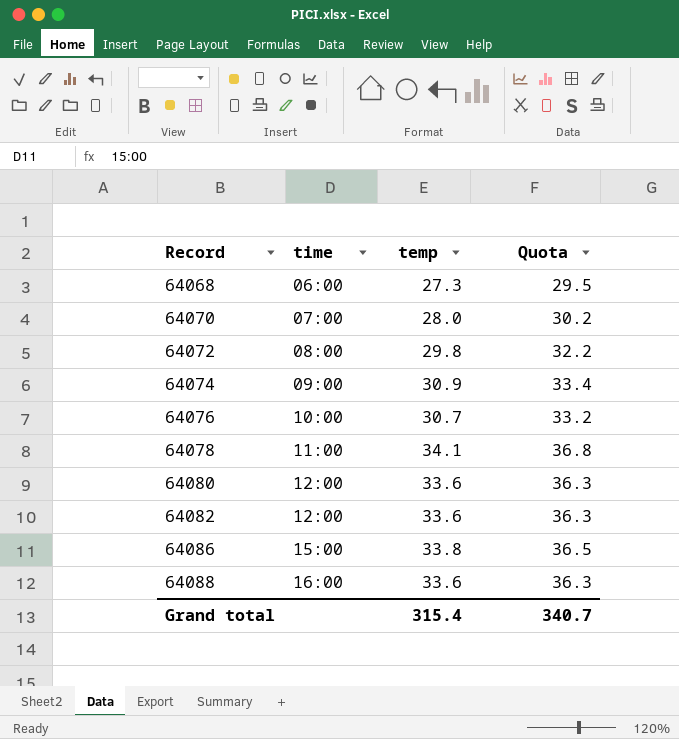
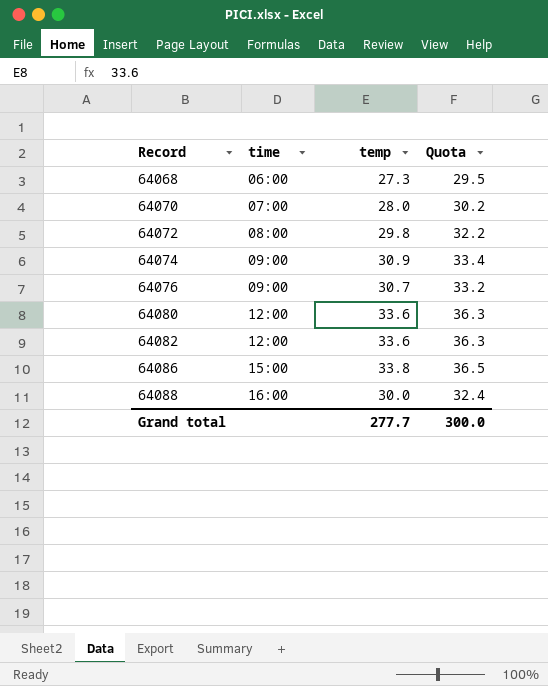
row 64078: 11:00 | 34.1 | 36.8 -> none
64076 | time: 10:00 -> 09:00
64088 | temp: 33.6 -> 30.0
64088 | Quota: 36.3 -> 32.4
Grand total | temp: 315.4 -> 277.7
Grand total | Quota: 340.7 -> 300.0

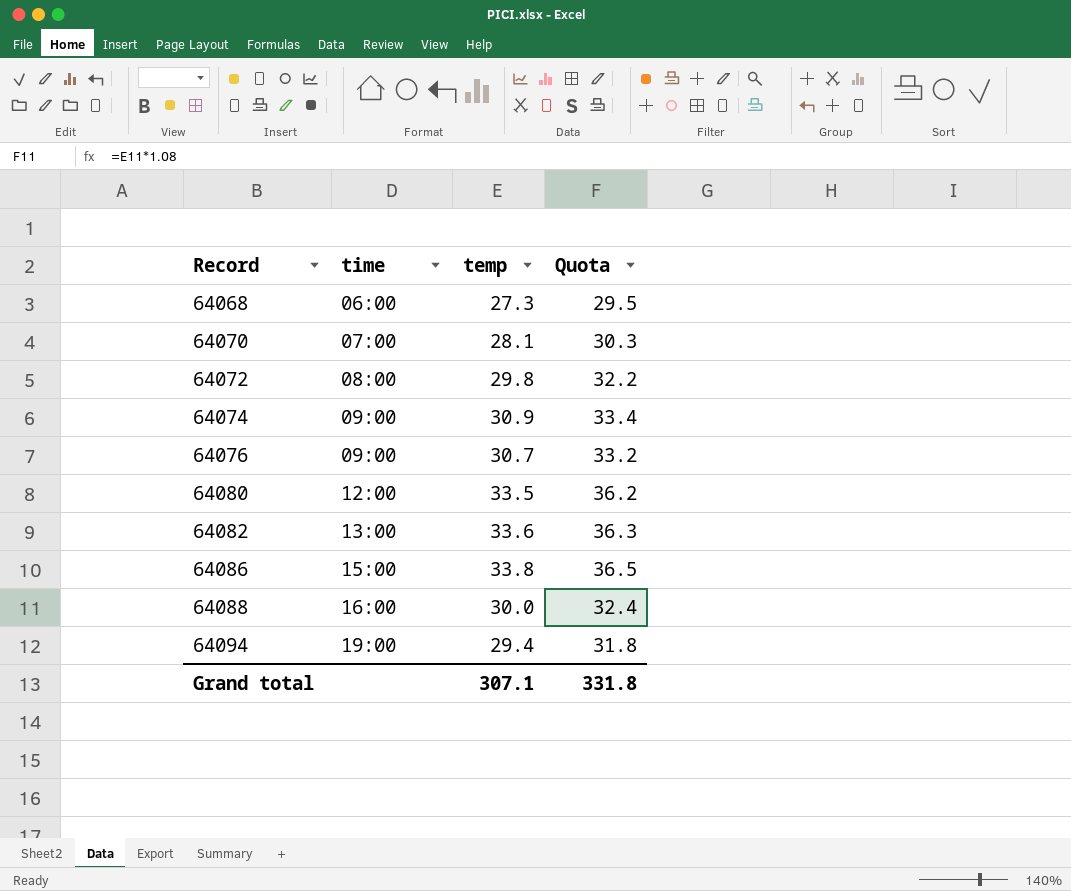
64070 | temp: 28.0 -> 28.1
64070 | Quota: 30.2 -> 30.3
64080 | temp: 33.6 -> 33.5
64080 | Quota: 36.3 -> 36.2
64082 | time: 12:00 -> 13:00
row 64094: none -> 19:00 | 29.4 | 31.8
Grand total | temp: 277.7 -> 307.1
Grand total | Quota: 300.0 -> 331.8

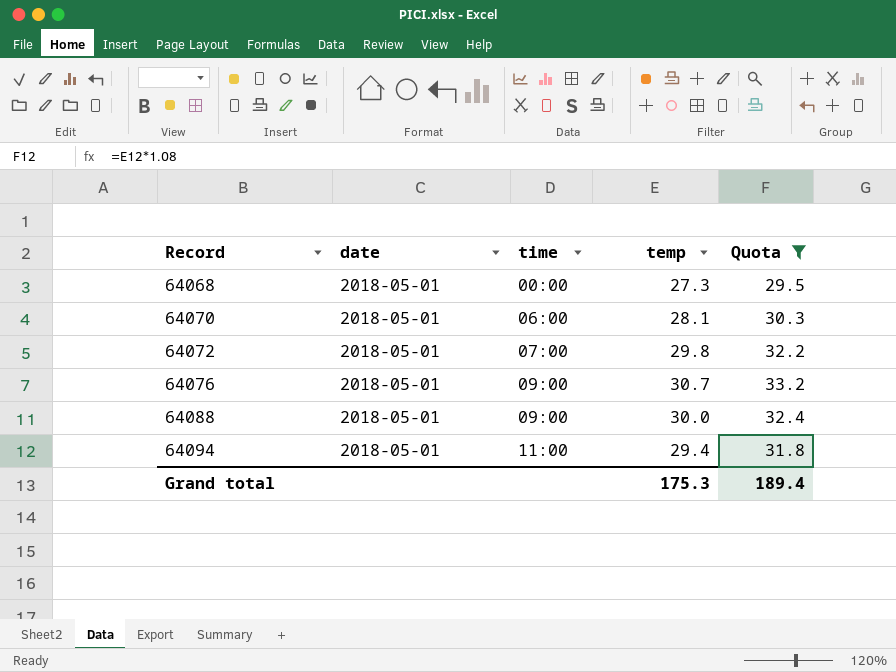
filter: none -> Quota <= 33.2
column date | position: none -> 2
64068 | time: 06:00 -> 00:00
64070 | time: 07:00 -> 06:00
64072 | time: 08:00 -> 07:00
64088 | time: 16:00 -> 09:00
64094 | time: 19:00 -> 11:00
Grand total | temp: 307.1 -> 175.3
Grand total | Quota: 331.8 -> 189.4

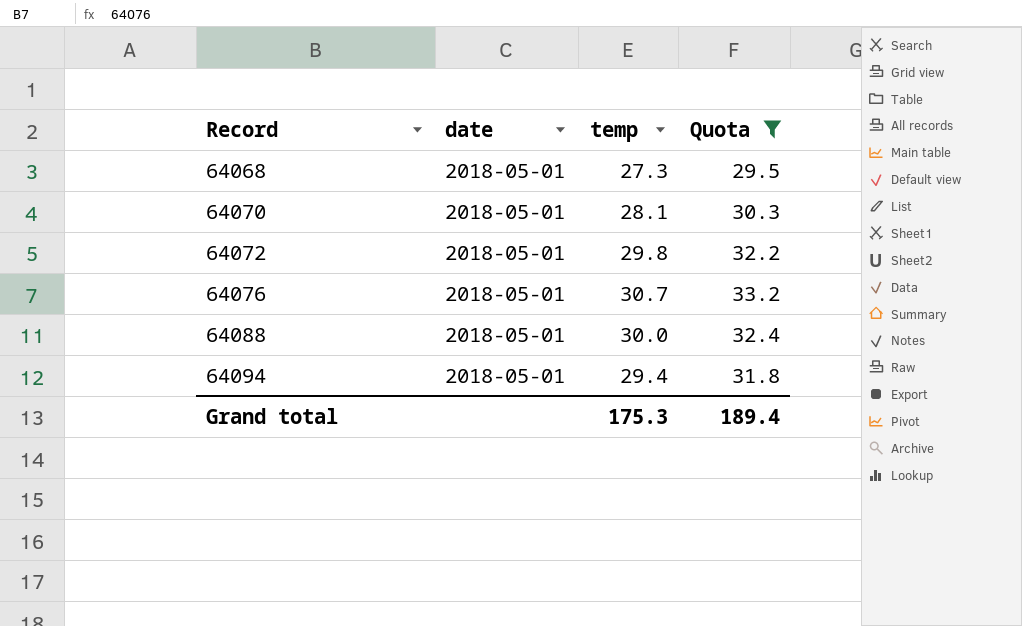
column time | position: 3 -> none

